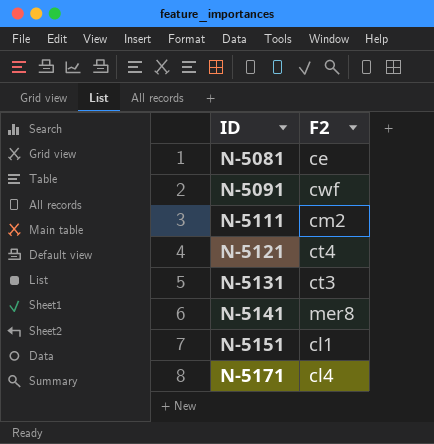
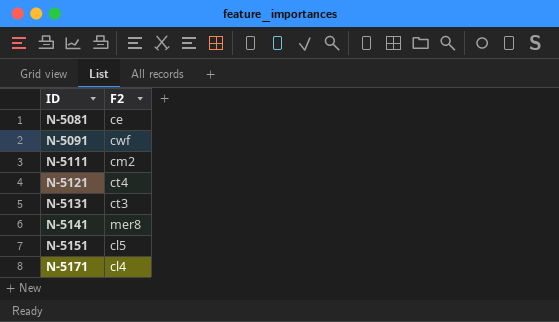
N-5151 | F2: cl1 -> cl5

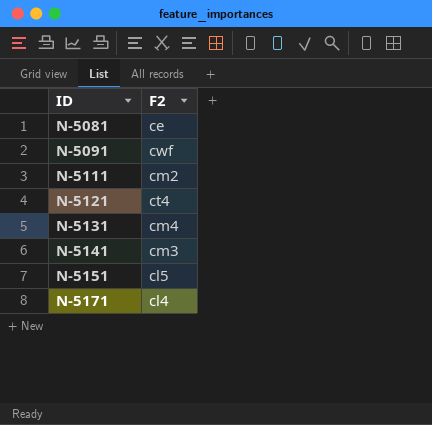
N-5131 | F2: ct3 -> cm4
N-5141 | F2: mer8 -> cm3

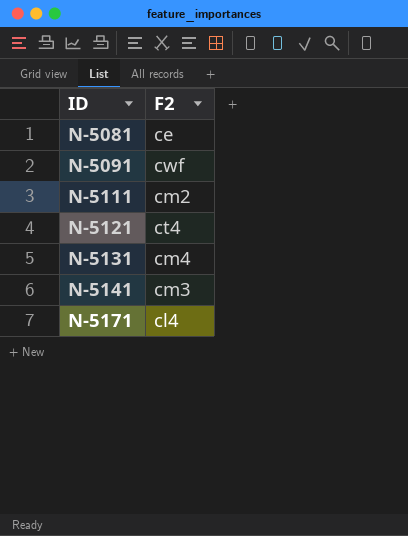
row N-5151: cl5 -> none

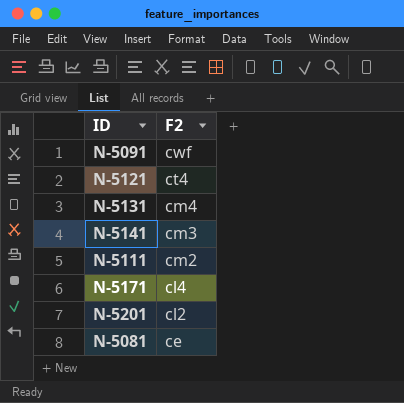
row order: ID ascending -> F2 descending
row N-5201: none -> cl2

